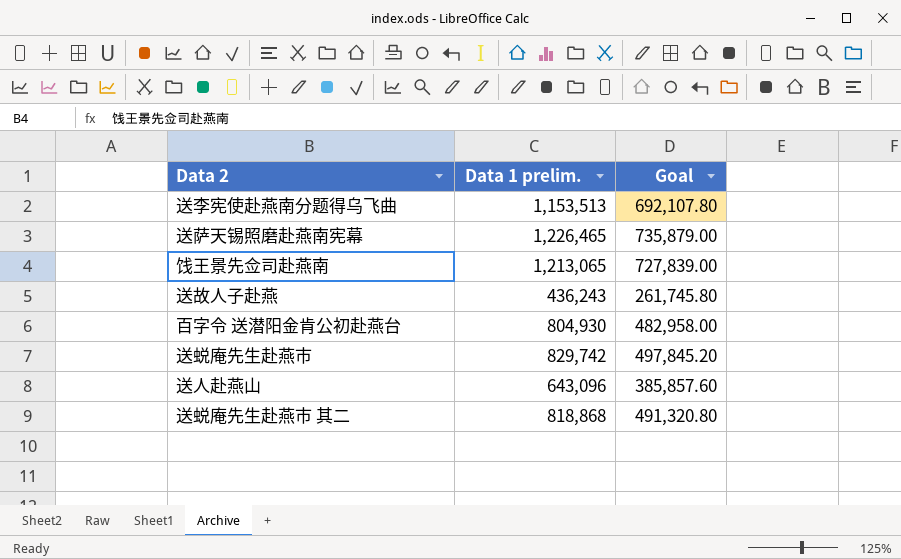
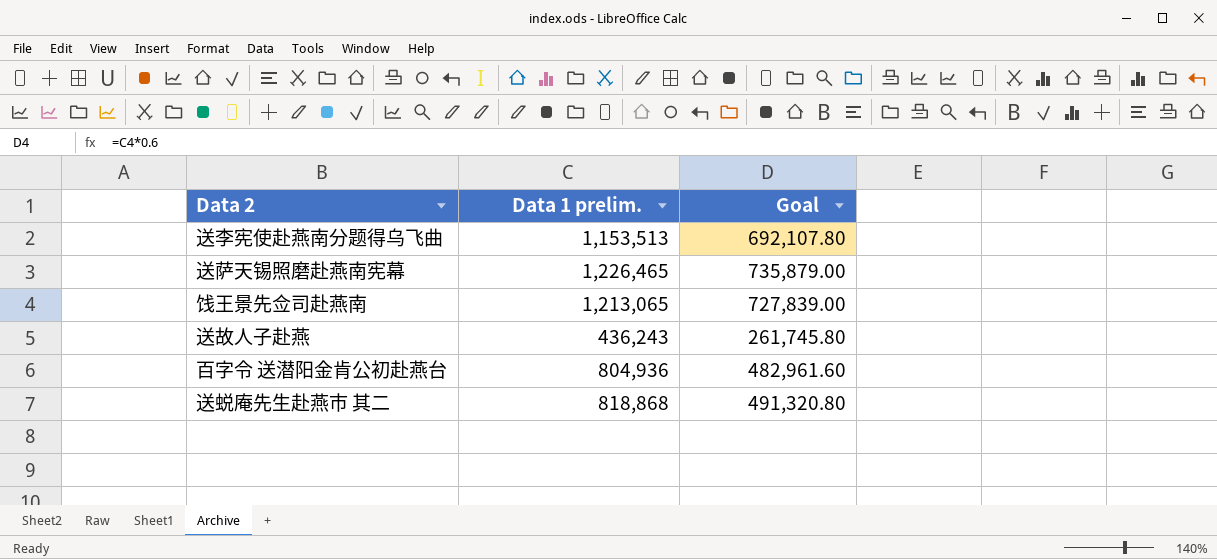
row 送蜕庵先生赴燕市: 829,742 | 497,845.20 -> none
row 送人赴燕山: 643,096 | 385,857.60 -> none
百字令 送潜阳金肯公初赴燕台 | Data 1 prelim.: 804,930 -> 804,936
百字令 送潜阳金肯公初赴燕台 | Goal: 482,958.00 -> 482,961.60

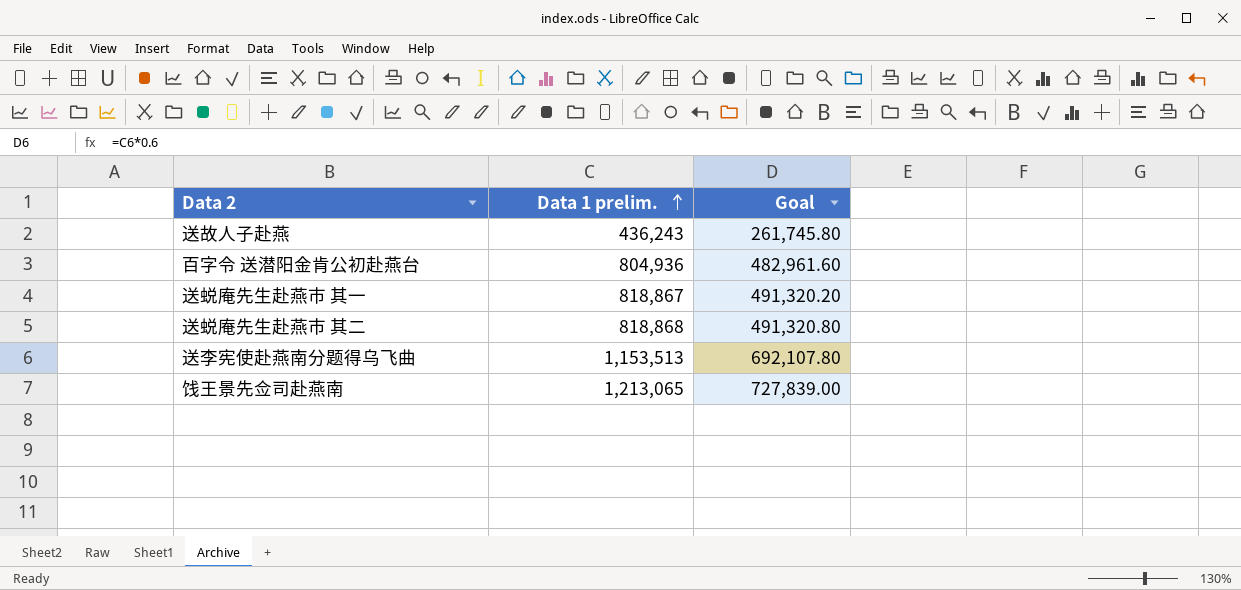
row order: none -> Data 1 prelim. ascending
row 送萨天锡照磨赴燕南宪幕: 1,226,465 | 735,879.00 -> none
row 送蜕庵先生赴燕市 其一: none -> 818,867 | 491,320.20

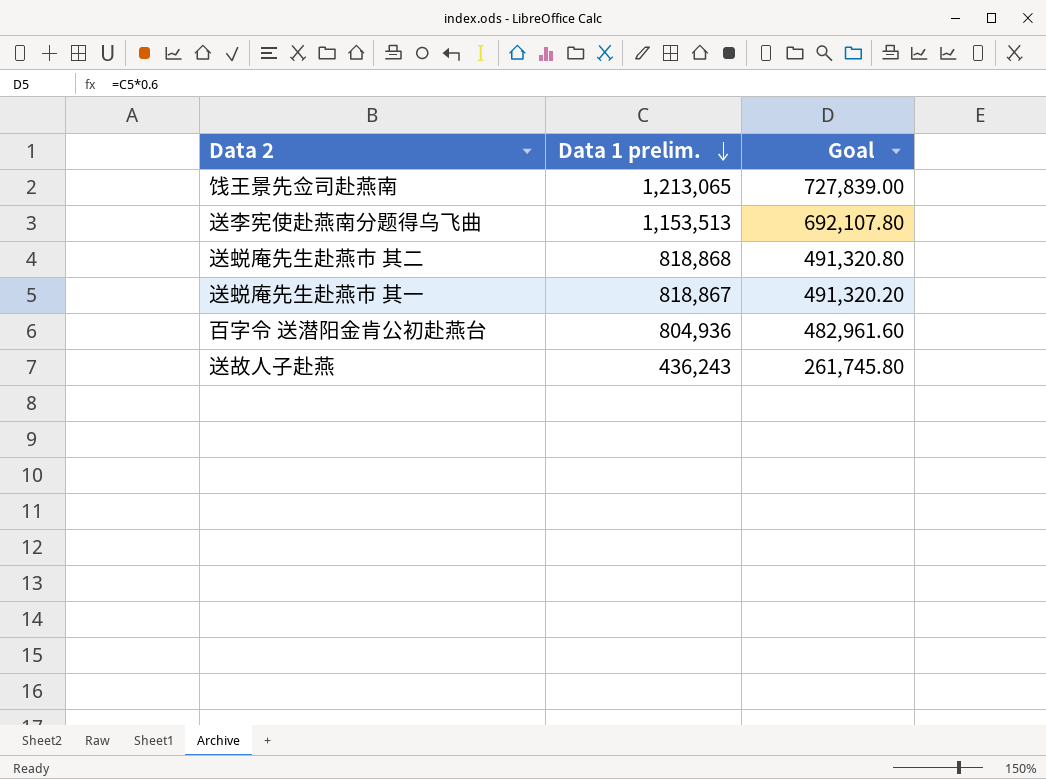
row order: Data 1 prelim. ascending -> Data 1 prelim. descending

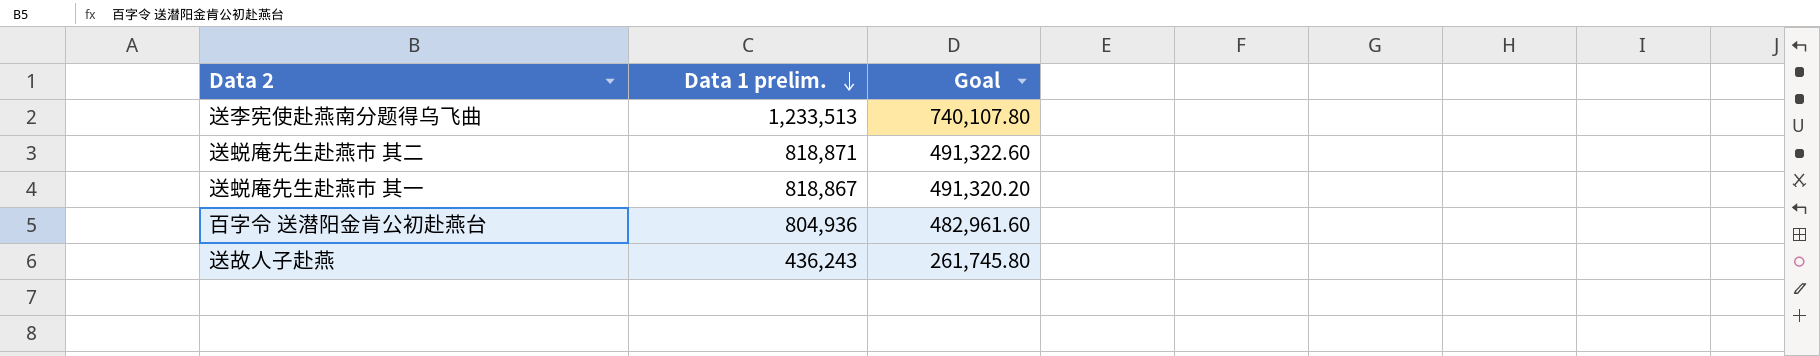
row 饯王景先佥司赴燕南: 1,213,065 | 727,839.00 -> none
送李宪使赴燕南分题得乌飞曲 | Data 1 prelim.: 1,153,513 -> 1,233,513
送李宪使赴燕南分题得乌飞曲 | Goal: 692,107.80 -> 740,107.80
送蜕庵先生赴燕市 其二 | Data 1 prelim.: 818,868 -> 818,871
送蜕庵先生赴燕市 其二 | Goal: 491,320.80 -> 491,322.60

